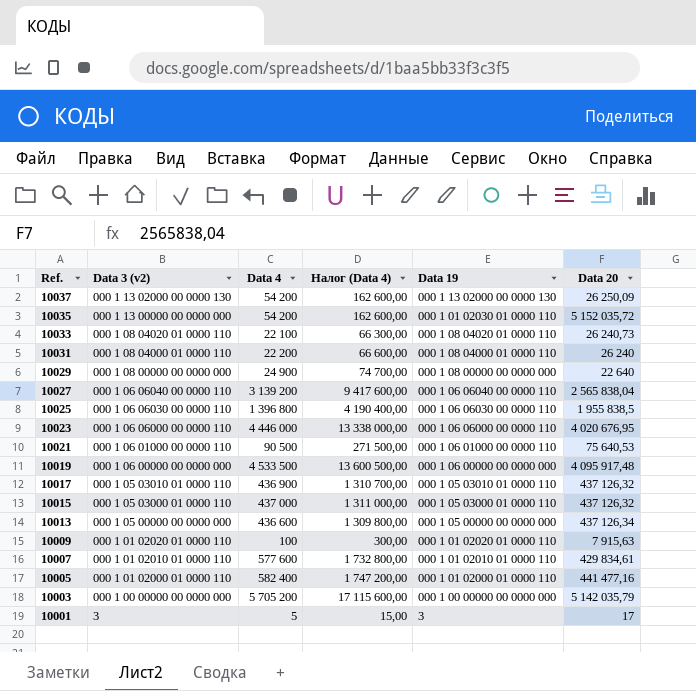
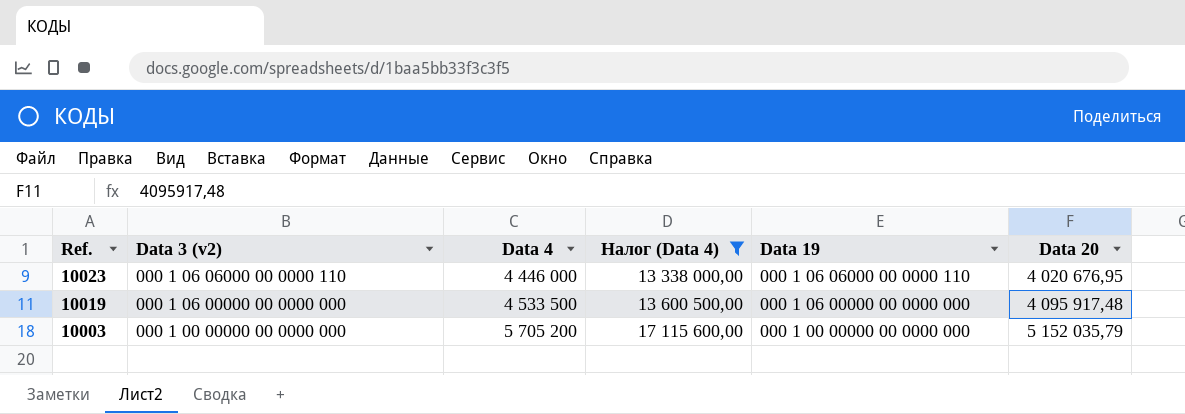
filter: none -> Налог (Data 4) >= 13 338 000,00
10003 | Data 20: 5 142 035,79 -> 5 152 035,79

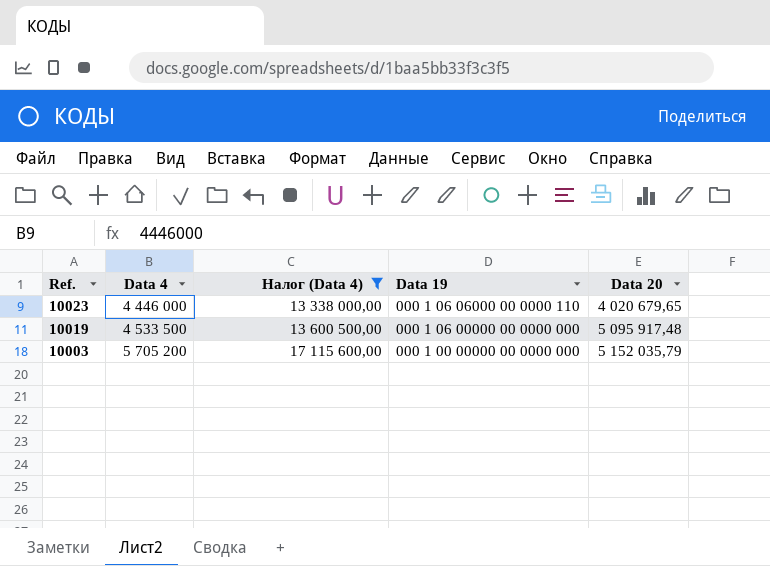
column Data 3 (v2) | position: 2 -> none
10023 | Data 20: 4 020 676,95 -> 4 020 679,65
10019 | Data 20: 4 095 917,48 -> 5 095 917,48

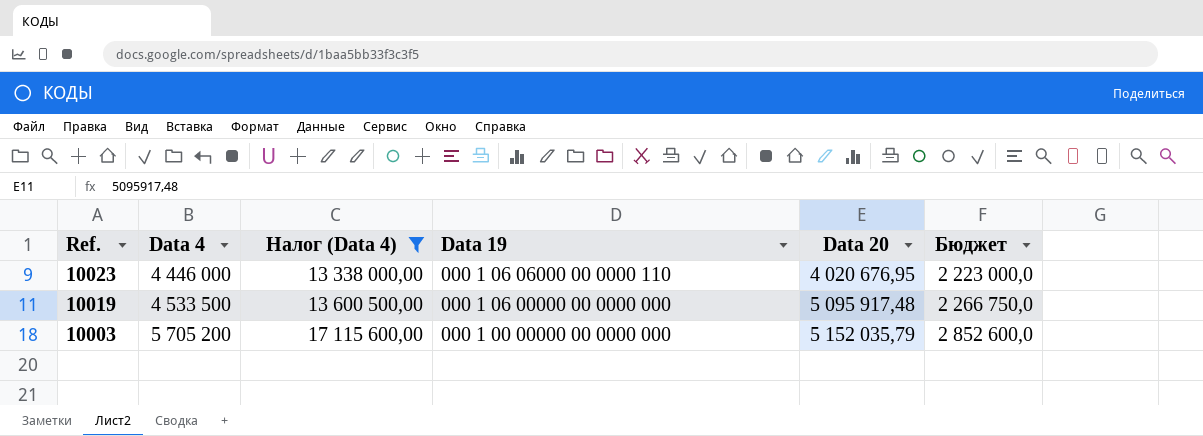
column Бюджет | formula: none -> [Data 4] * 0,5
10023 | Data 20: 4 020 679,65 -> 4 020 676,95

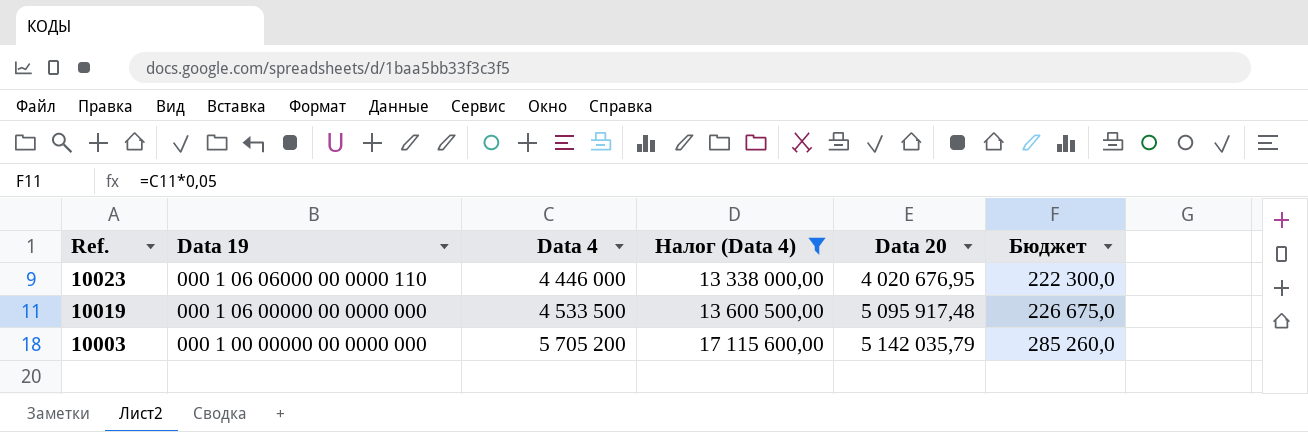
column Data 19 | position: 4 -> 2
column Бюджет | formula: [Data 4] * 0,5 -> [Data 4] * 0,05
10003 | Data 20: 5 152 035,79 -> 5 142 035,79

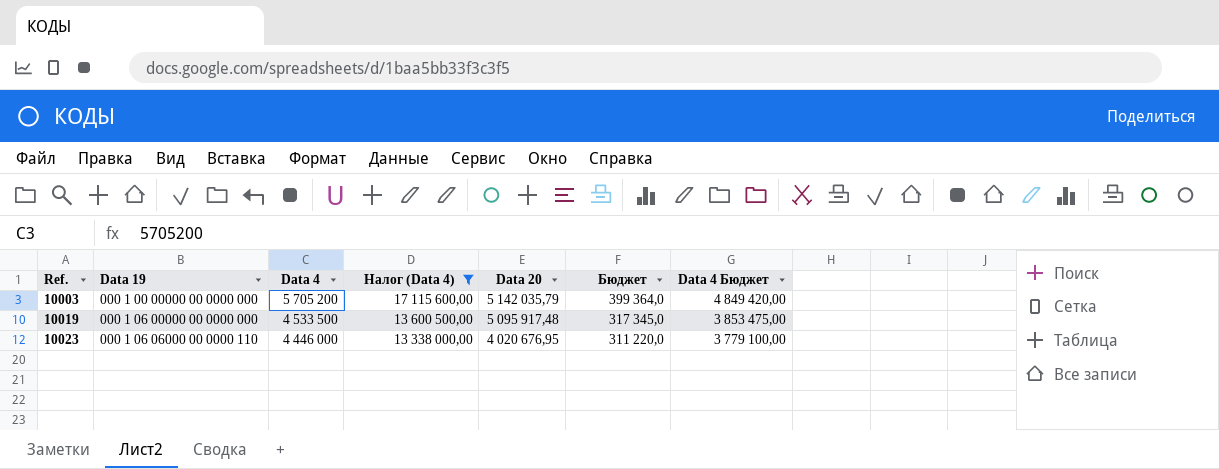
row order: Ref. descending -> Ref. ascending
column Бюджет | formula: [Data 4] * 0,05 -> [Data 4] * 0,07
column Data 4 Бюджет | formula: none -> [Data 4] * 0,85

